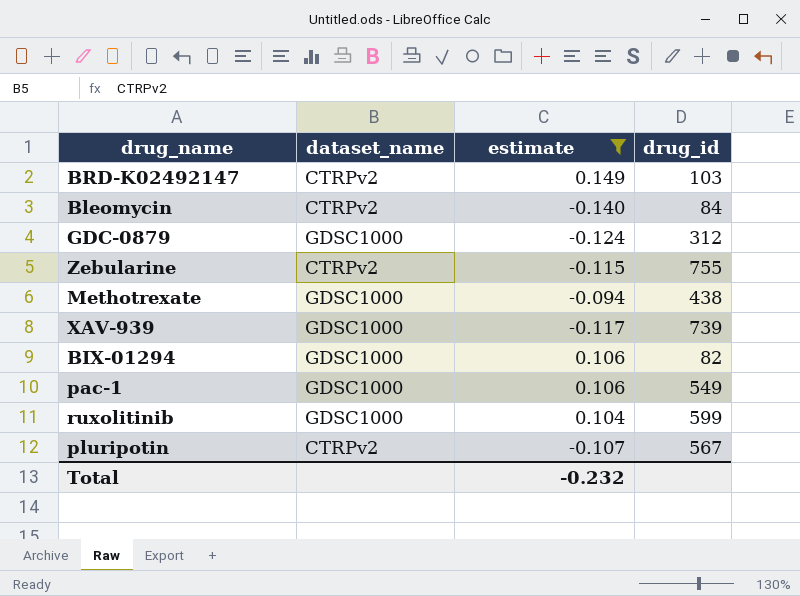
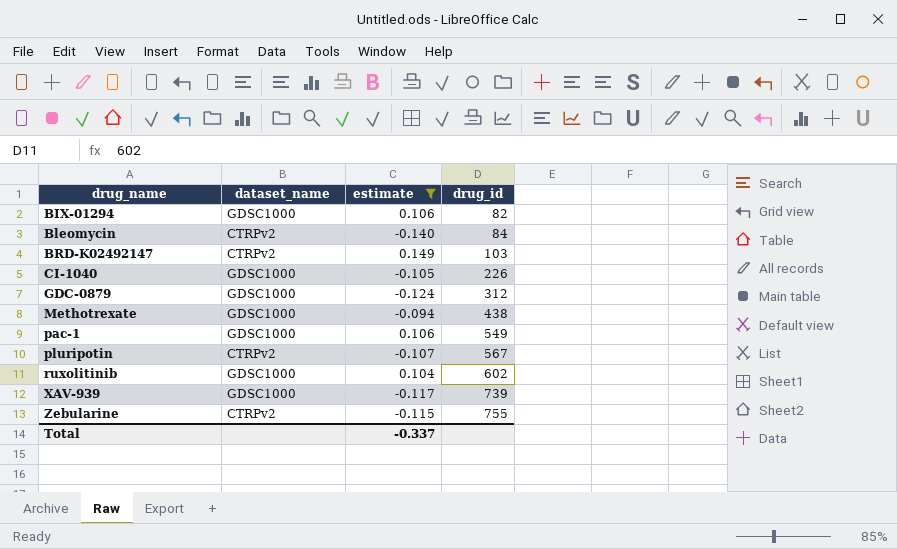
row order: none -> drug_name ascending
row CI-1040: none -> GDSC1000 | -0.105 | 226
ruxolitinib | drug_id: 599 -> 602
Total | estimate: -0.232 -> -0.337

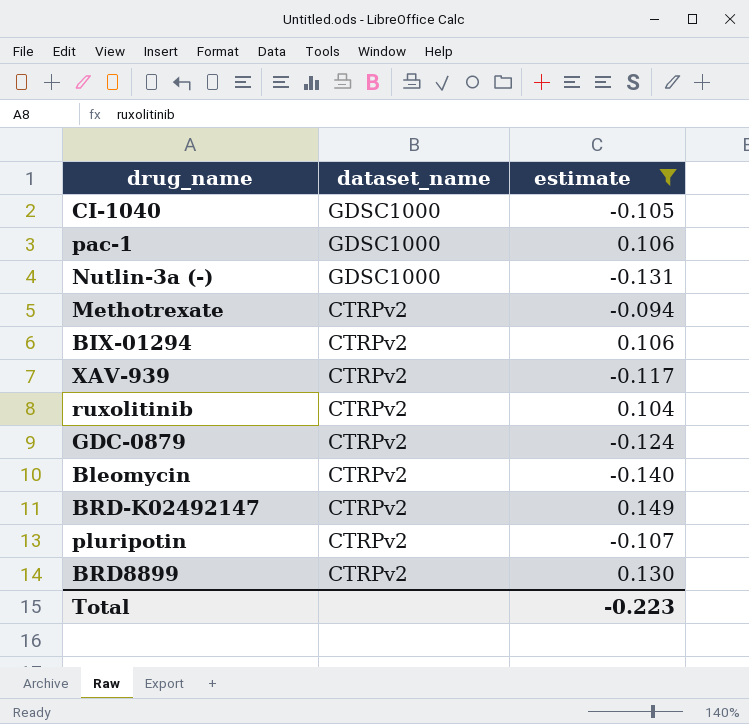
row order: drug_name ascending -> dataset_name descending
column drug_id | position: 4 -> none
row Zebularine: CTRPv2 | -0.115 | 755 -> none
row Nutlin-3a (-): none -> GDSC1000 | -0.131
Methotrexate | dataset_name: GDSC1000 -> CTRPv2
BIX-01294 | dataset_name: GDSC1000 -> CTRPv2
XAV-939 | dataset_name: GDSC1000 -> CTRPv2
ruxolitinib | dataset_name: GDSC1000 -> CTRPv2
GDC-0879 | dataset_name: GDSC1000 -> CTRPv2
row BRD8899: none -> CTRPv2 | 0.130
Total | estimate: -0.337 -> -0.223

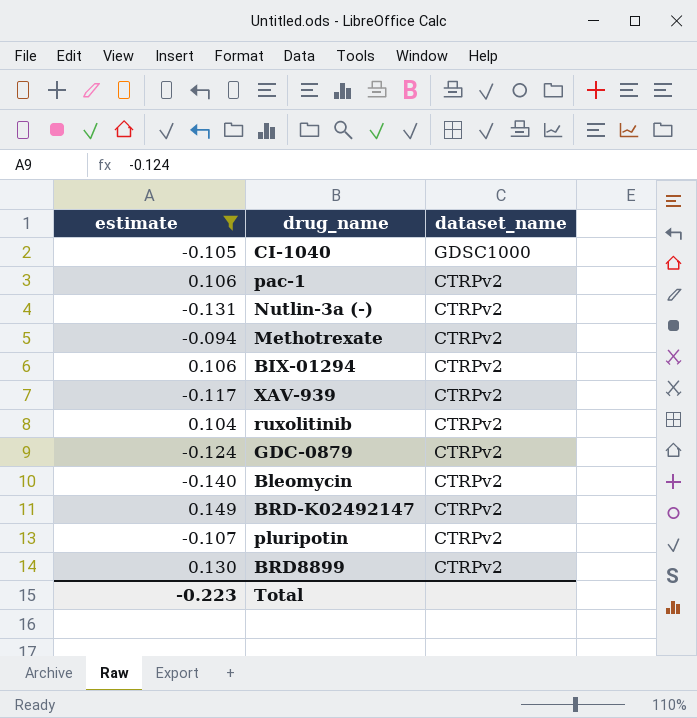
column estimate | position: 3 -> 1
pac-1 | dataset_name: GDSC1000 -> CTRPv2
Nutlin-3a (-) | dataset_name: GDSC1000 -> CTRPv2

